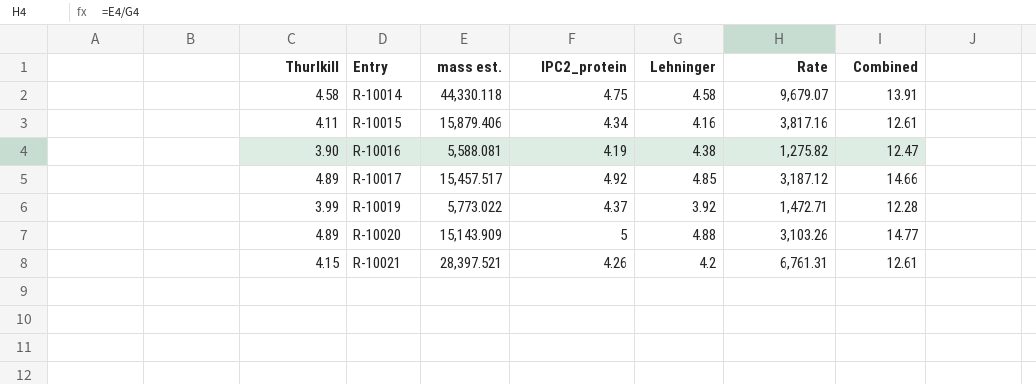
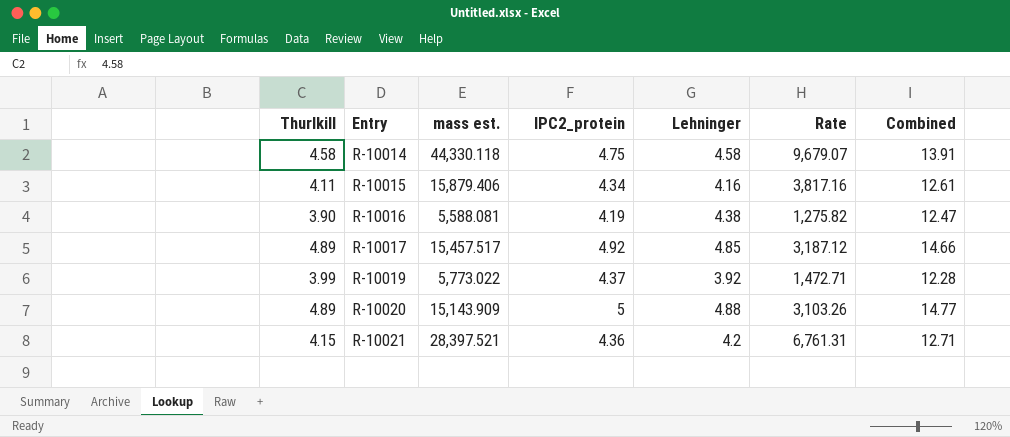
R-10021 | IPC2_protein: 4.26 -> 4.36
R-10021 | Combined: 12.61 -> 12.71

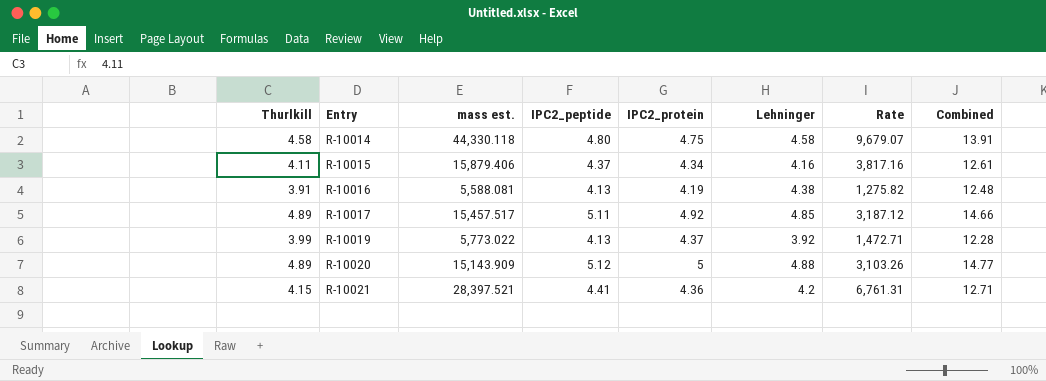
column IPC2_peptide | position: none -> 4
R-10016 | Thurlkill: 3.90 -> 3.91
R-10016 | Combined: 12.47 -> 12.48

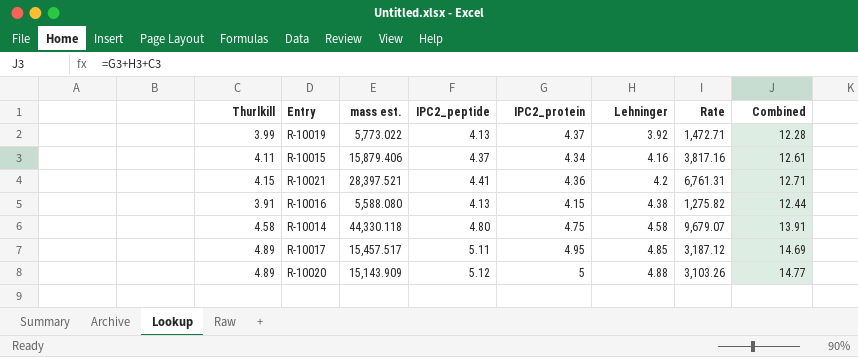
row order: Entry ascending -> Lehninger ascending
R-10016 | mass est.: 5,588.081 -> 5,588.080
R-10016 | IPC2_protein: 4.19 -> 4.15
R-10016 | Combined: 12.48 -> 12.44
R-10017 | IPC2_protein: 4.92 -> 4.95
R-10017 | Combined: 14.66 -> 14.69

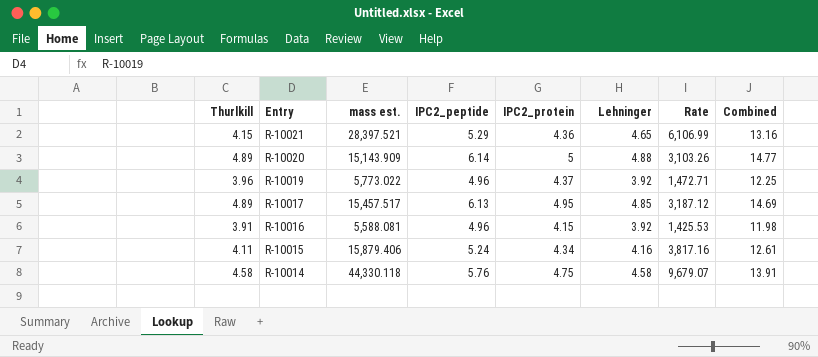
row order: Lehninger ascending -> Entry descending
R-10021 | IPC2_peptide: 4.41 -> 5.29
R-10021 | Lehninger: 4.2 -> 4.65
R-10021 | Rate: 6,761.31 -> 6,106.99
R-10021 | Combined: 12.71 -> 13.16
R-10020 | IPC2_peptide: 5.12 -> 6.14
R-10019 | Thurlkill: 3.99 -> 3.96
R-10019 | IPC2_peptide: 4.13 -> 4.96
R-10019 | Combined: 12.28 -> 12.25
R-10017 | IPC2_peptide: 5.11 -> 6.13
R-10016 | mass est.: 5,588.080 -> 5,588.081
R-10016 | IPC2_peptide: 4.13 -> 4.96
R-10016 | Lehninger: 4.38 -> 3.92
R-10016 | Rate: 1,275.82 -> 1,425.53
R-10016 | Combined: 12.44 -> 11.98
R-10015 | IPC2_peptide: 4.37 -> 5.24
R-10014 | IPC2_peptide: 4.80 -> 5.76

